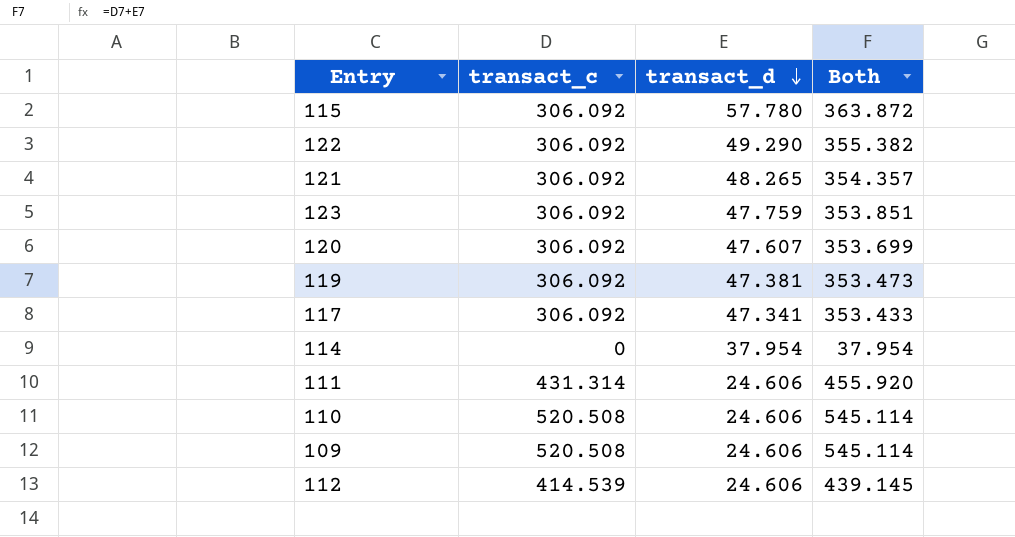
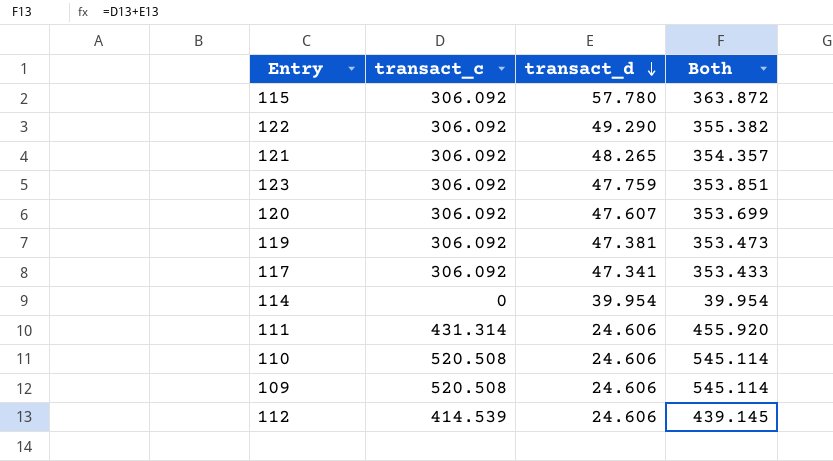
114 | transact_d: 37.954 -> 39.954
114 | Both: 37.954 -> 39.954

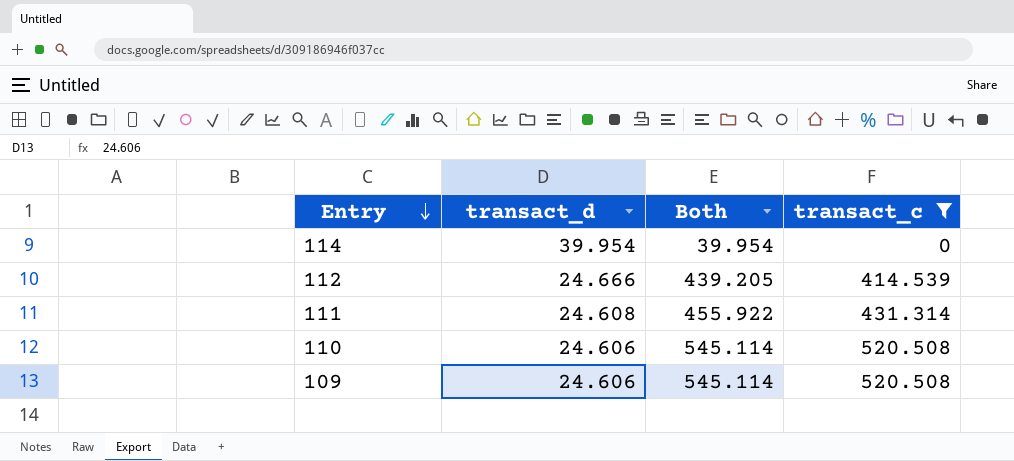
filter: none -> transact_c != 306.092
row order: transact_d descending -> Entry descending
column transact_c | position: 2 -> 4
112 | transact_d: 24.606 -> 24.666
112 | Both: 439.145 -> 439.205
111 | transact_d: 24.606 -> 24.608
111 | Both: 455.920 -> 455.922

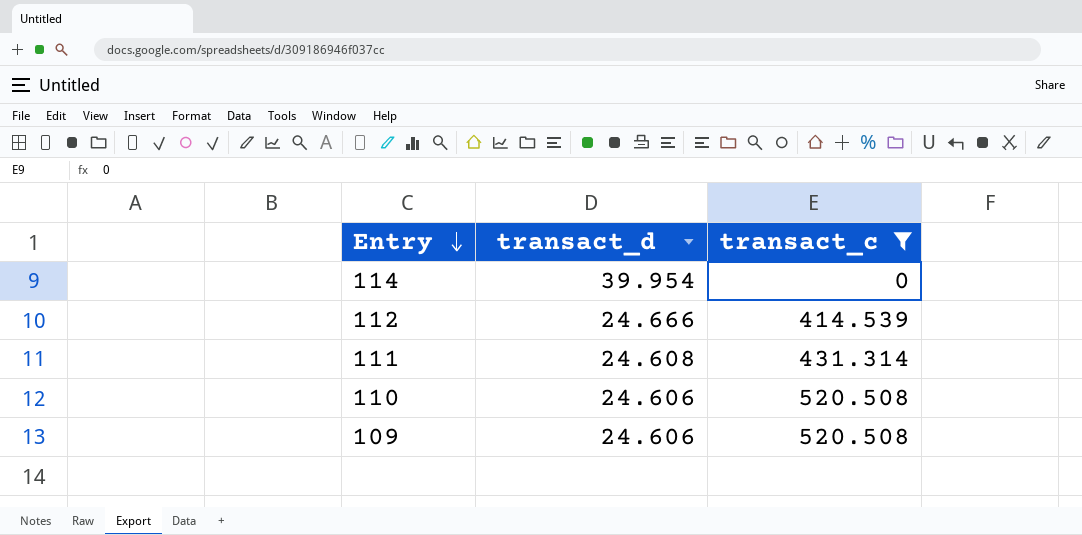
column Both | formula: [transact_d] + [transact_c] -> none

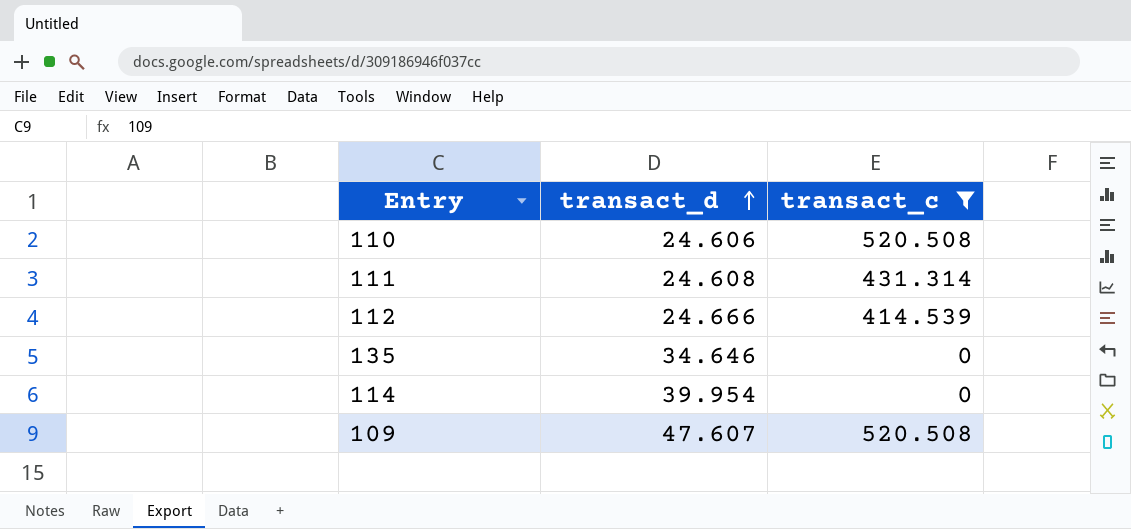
row order: Entry descending -> transact_d ascending
row 135: none -> 34.646 | 0
109 | transact_d: 24.606 -> 47.607

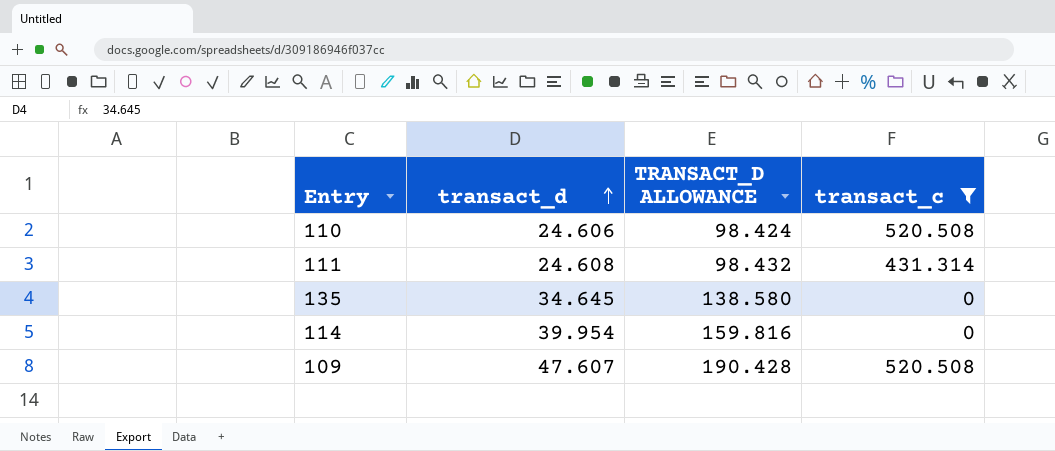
column TRANSACT_D ALLOWANCE | formula: none -> [transact_d] * 4
row 112: 24.666 | 414.539 -> none
135 | transact_d: 34.646 -> 34.645

